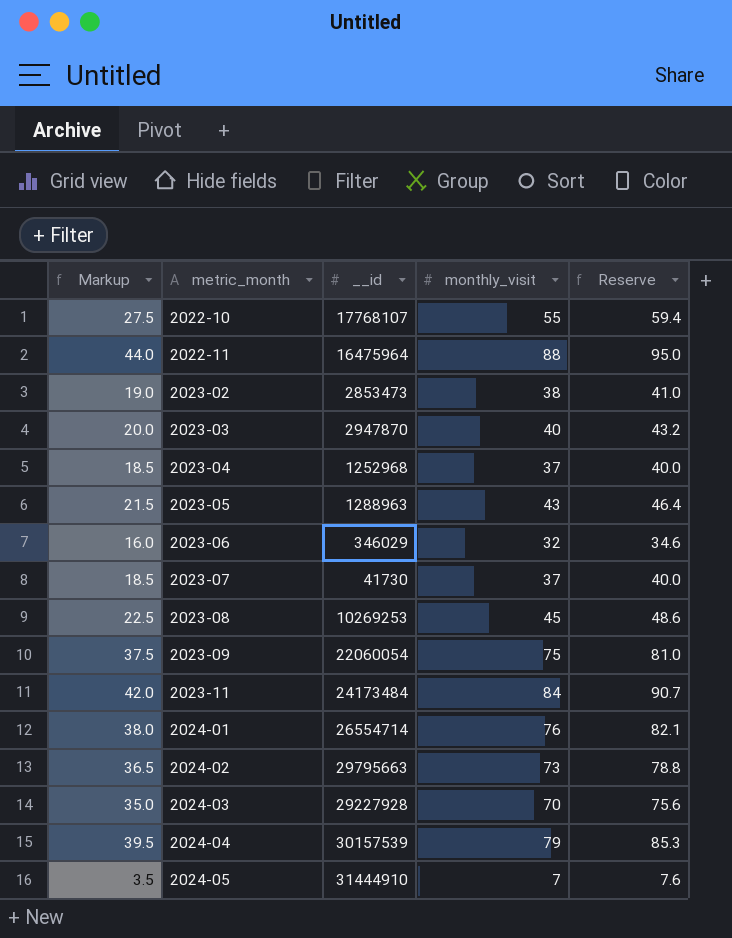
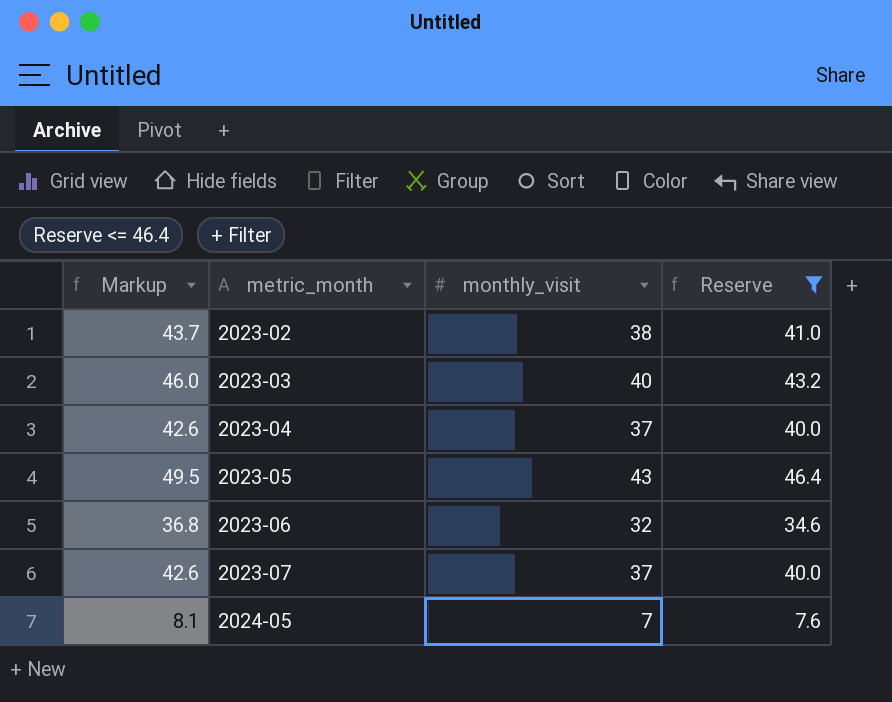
filter: none -> Reserve <= 46.4
column __id | position: 3 -> none
column Markup | formula: [monthly_visit] * 0.5 -> [monthly_visit] * 1.15

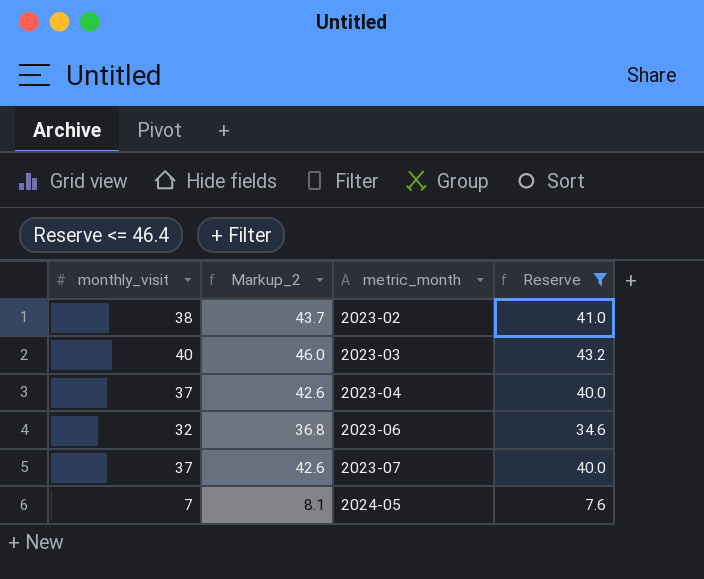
column monthly_visit | position: 3 -> 1
column name: Markup -> Markup_2
row 2023-05: 49.5 | 43 | 46.4 -> none

